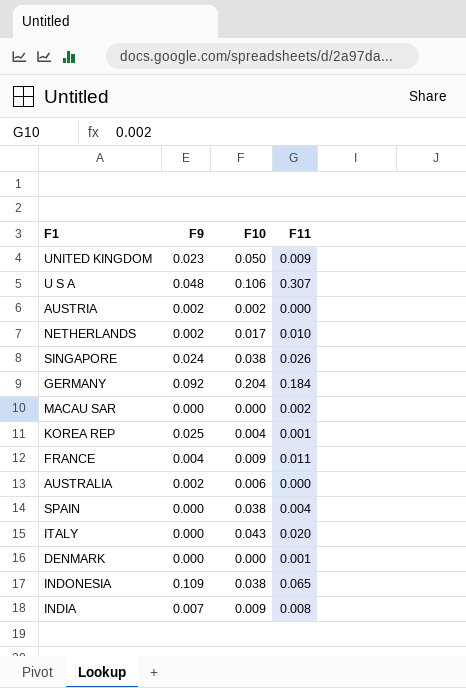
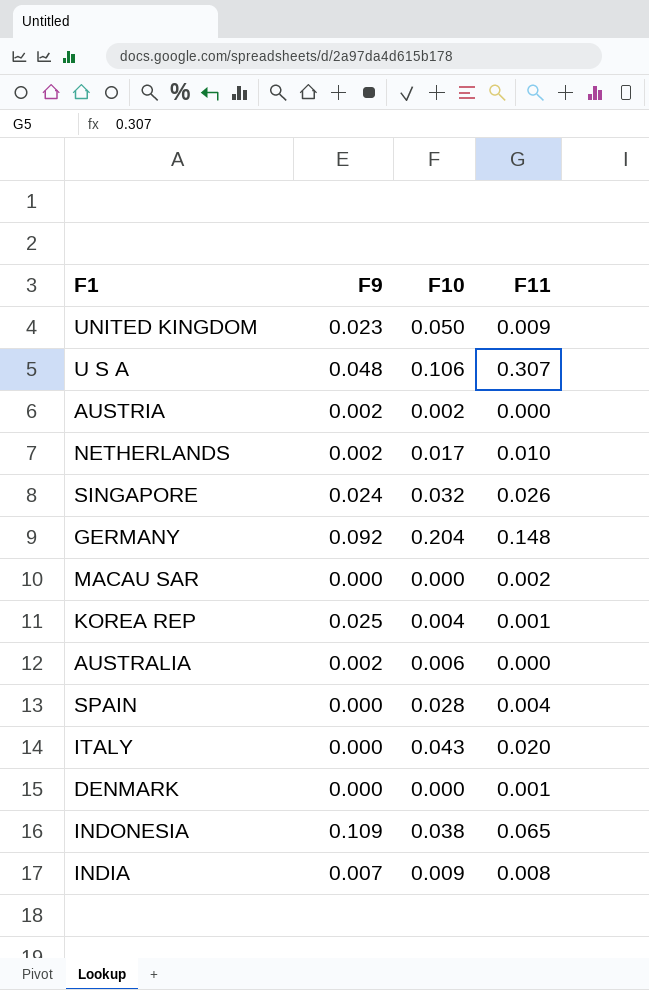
row FRANCE: 0.004 | 0.009 | 0.011 -> none
SINGAPORE | F10: 0.038 -> 0.032
GERMANY | F11: 0.184 -> 0.148
SPAIN | F10: 0.038 -> 0.028

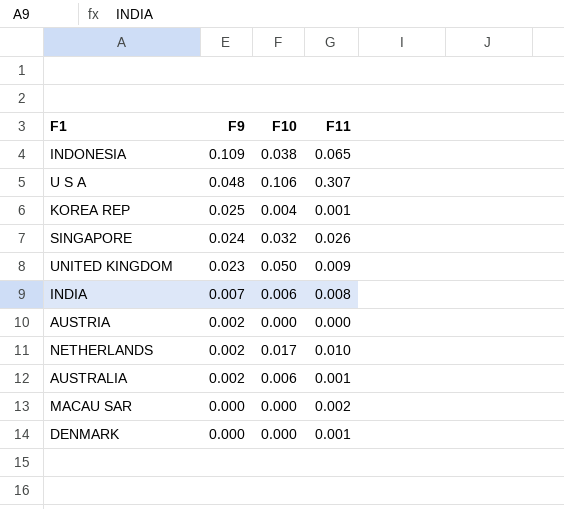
row order: none -> F9 descending
row GERMANY: 0.092 | 0.204 | 0.148 -> none
row SPAIN: 0.000 | 0.028 | 0.004 -> none
row ITALY: 0.000 | 0.043 | 0.020 -> none
INDIA | F10: 0.009 -> 0.006
AUSTRIA | F10: 0.002 -> 0.000
AUSTRALIA | F11: 0.000 -> 0.001

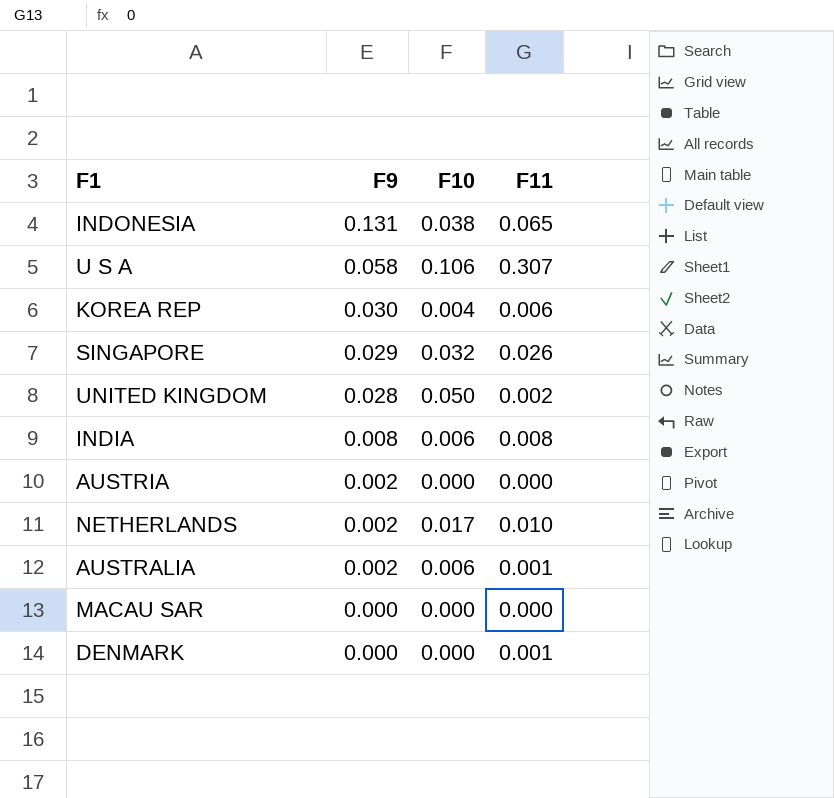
INDONESIA | F9: 0.109 -> 0.131
U S A | F9: 0.048 -> 0.058
KOREA REP | F9: 0.025 -> 0.030
KOREA REP | F11: 0.001 -> 0.006
SINGAPORE | F9: 0.024 -> 0.029
UNITED KINGDOM | F9: 0.023 -> 0.028
UNITED KINGDOM | F11: 0.009 -> 0.002
INDIA | F9: 0.007 -> 0.008
MACAU SAR | F11: 0.002 -> 0.000

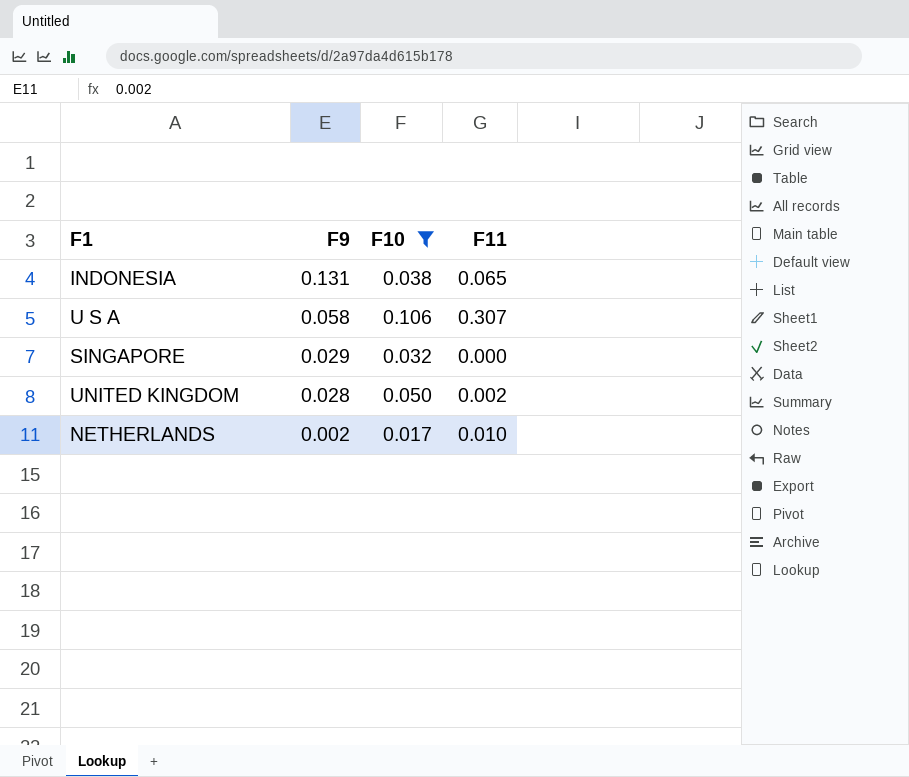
filter: none -> F10 >= 0.017
SINGAPORE | F11: 0.026 -> 0.000

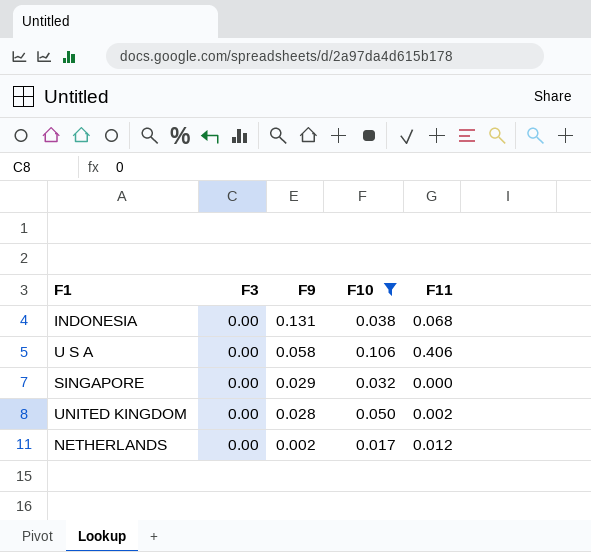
column F3 | position: none -> 2
INDONESIA | F11: 0.065 -> 0.068
U S A | F11: 0.307 -> 0.406
NETHERLANDS | F11: 0.010 -> 0.012

